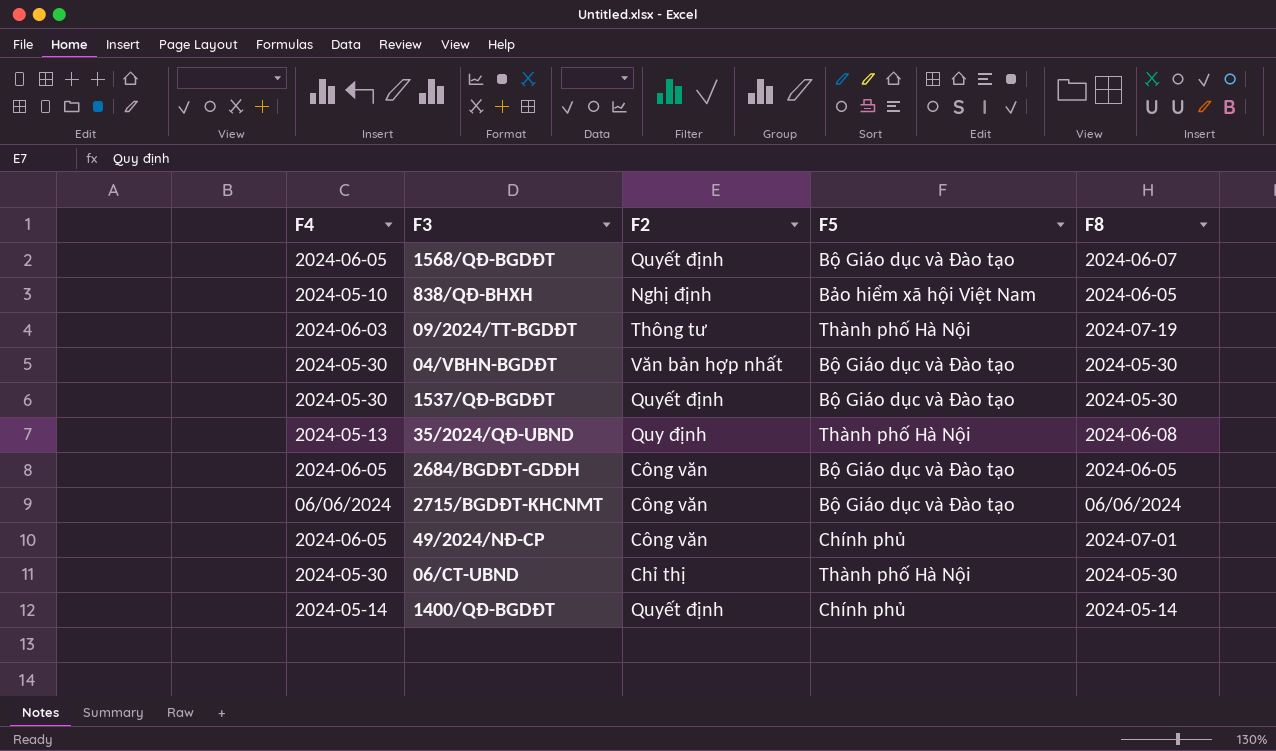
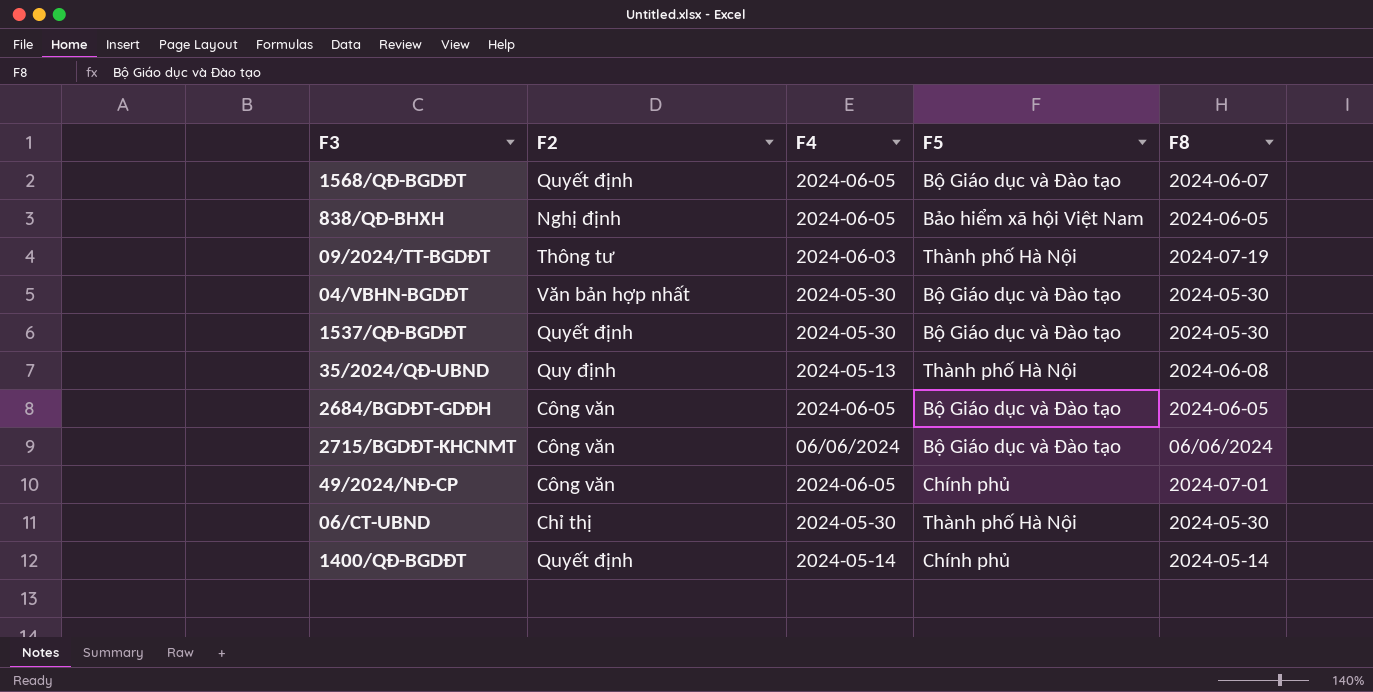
column F4 | position: 1 -> 3
838/QĐ-BHXH | F4: 2024-05-10 -> 2024-06-05

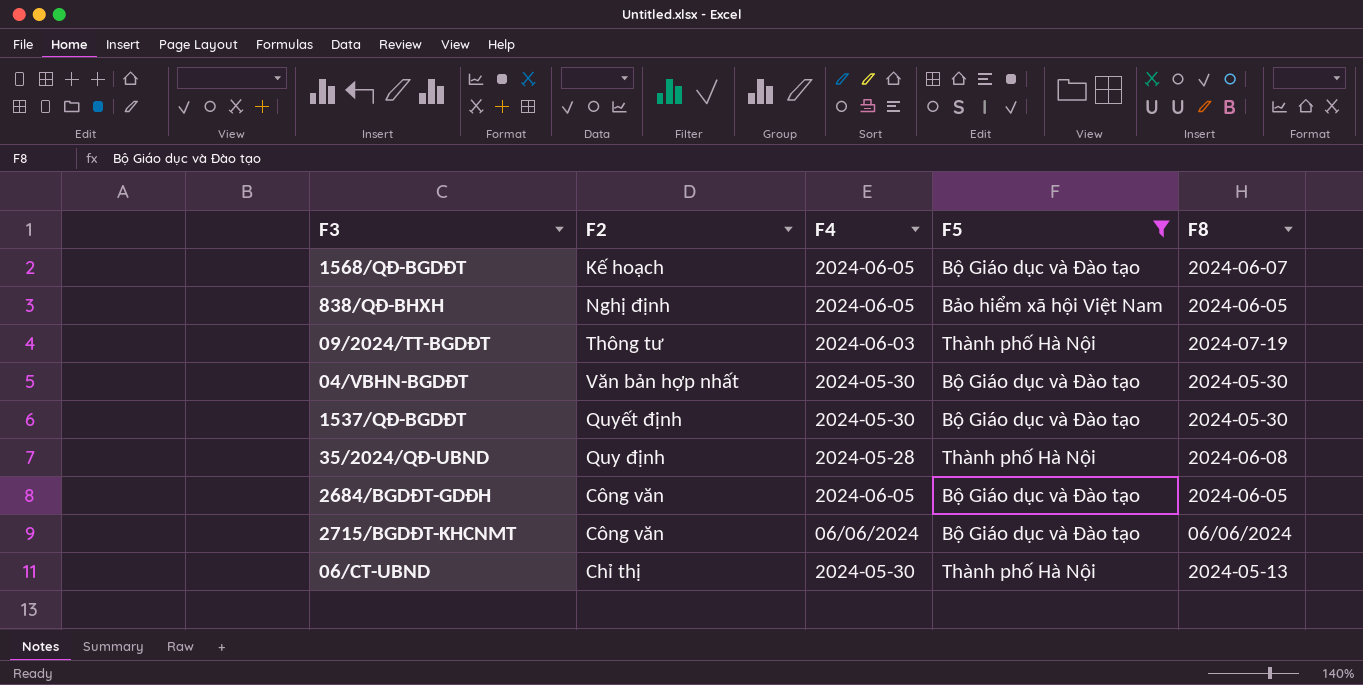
filter: none -> F5 != Chính phủ
1568/QĐ-BGDĐT | F2: Quyết định -> Kế hoạch
35/2024/QĐ-UBND | F4: 2024-05-13 -> 2024-05-28
06/CT-UBND | F8: 2024-05-30 -> 2024-05-13

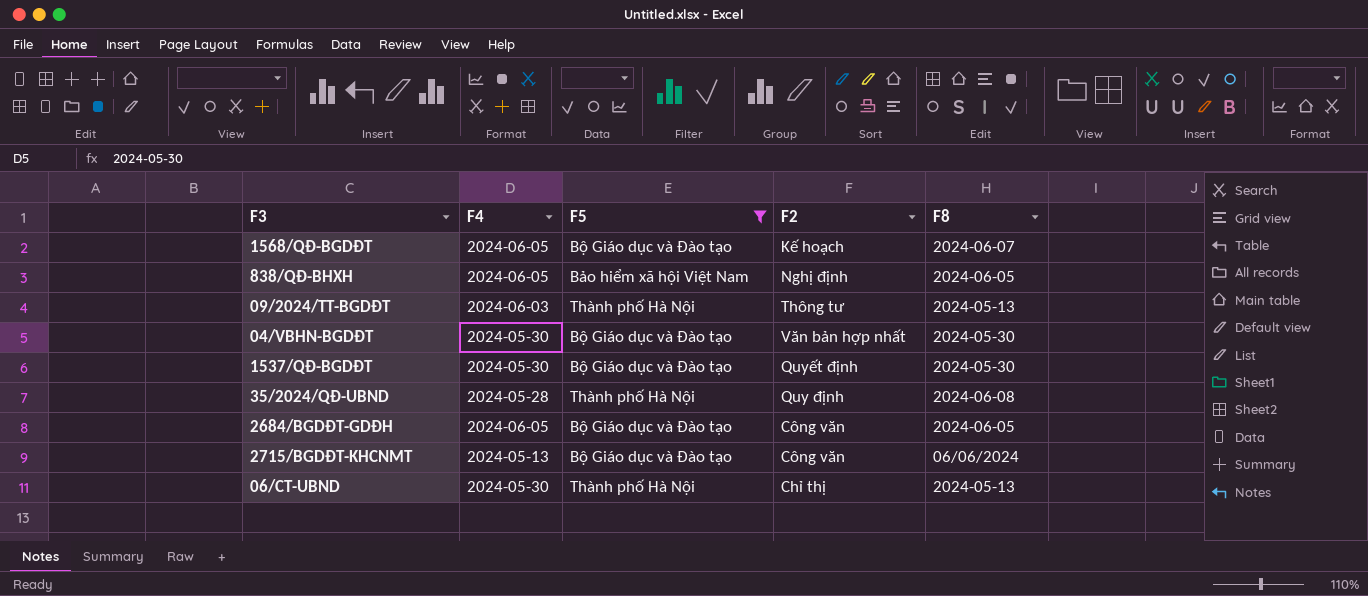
column F2 | position: 2 -> 4
09/2024/TT-BGDĐT | F8: 2024-07-19 -> 2024-05-13
2715/BGDĐT-KHCNMT | F4: 06/06/2024 -> 2024-05-13

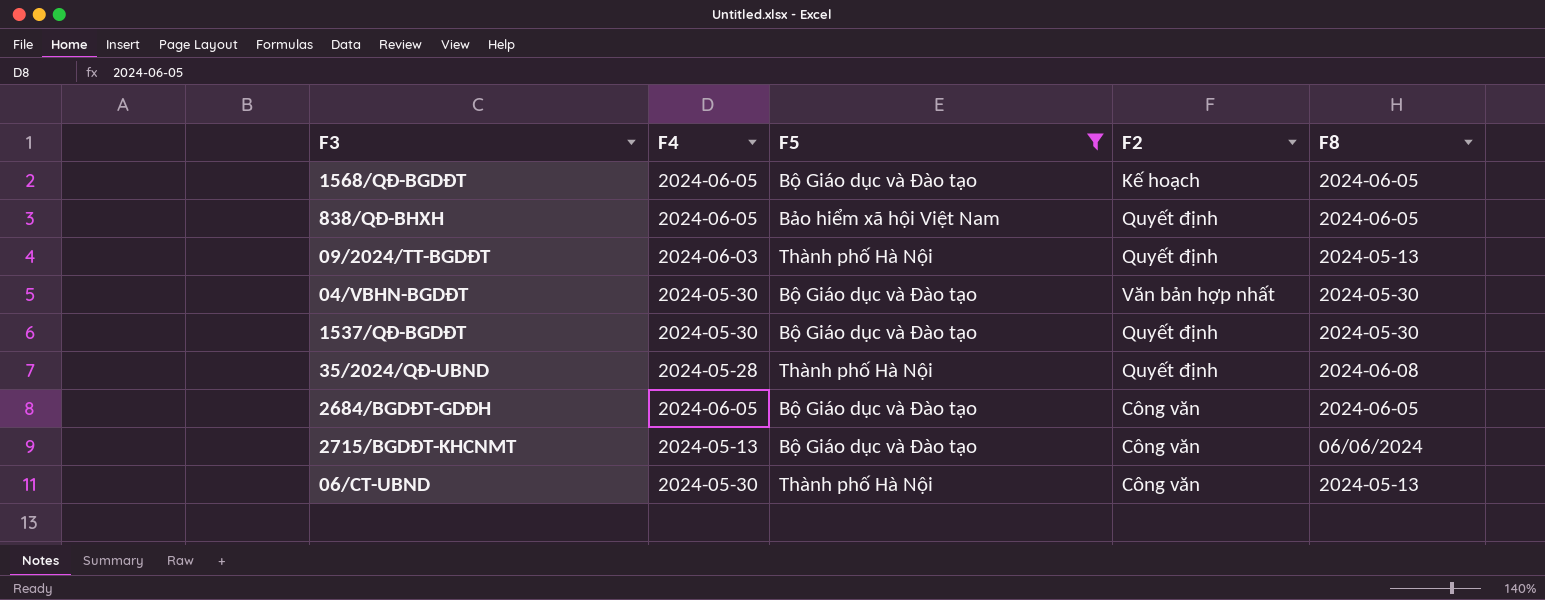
1568/QĐ-BGDĐT | F8: 2024-06-07 -> 2024-06-05
838/QĐ-BHXH | F2: Nghị định -> Quyết định
09/2024/TT-BGDĐT | F2: Thông tư -> Quyết định
35/2024/QĐ-UBND | F2: Quy định -> Quyết định
06/CT-UBND | F2: Chỉ thị -> Công văn

